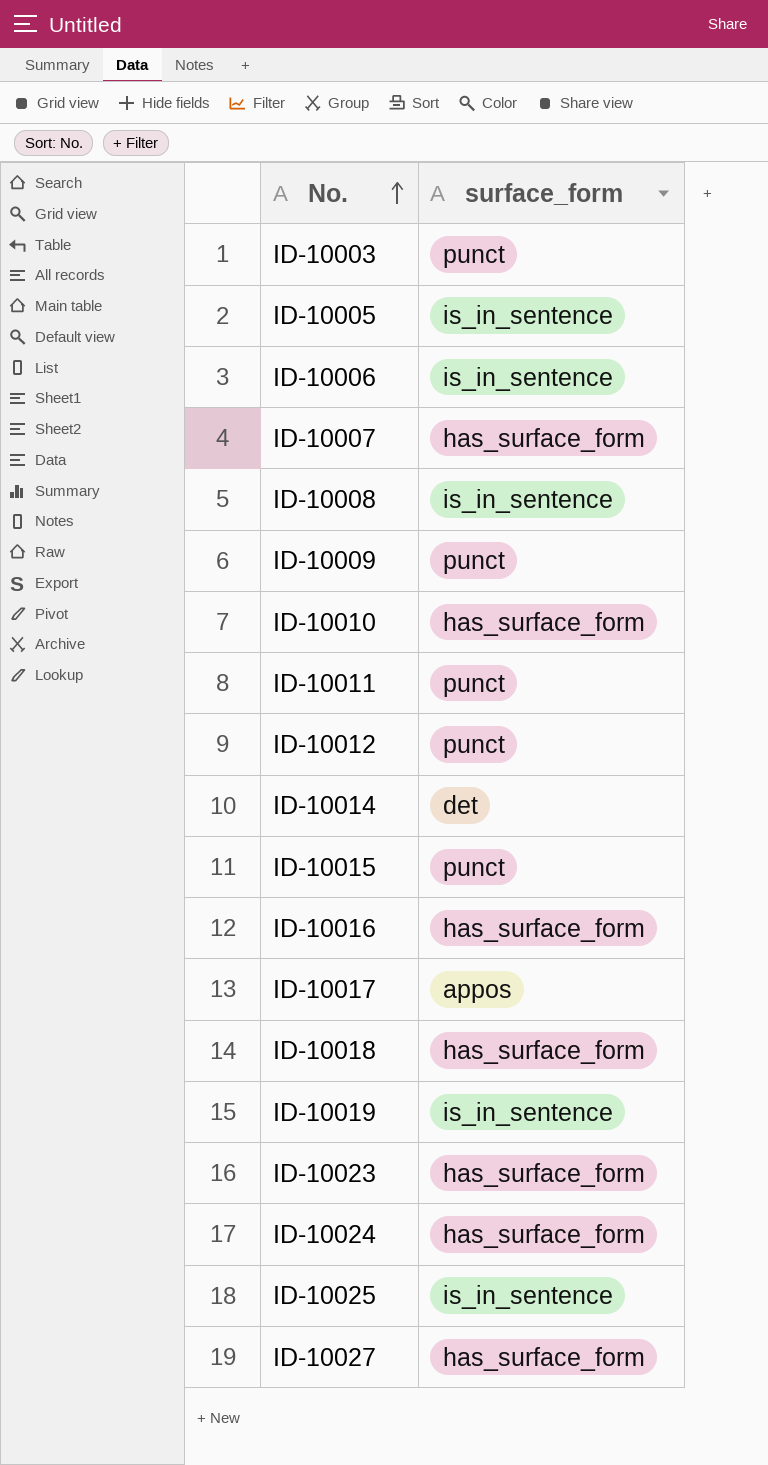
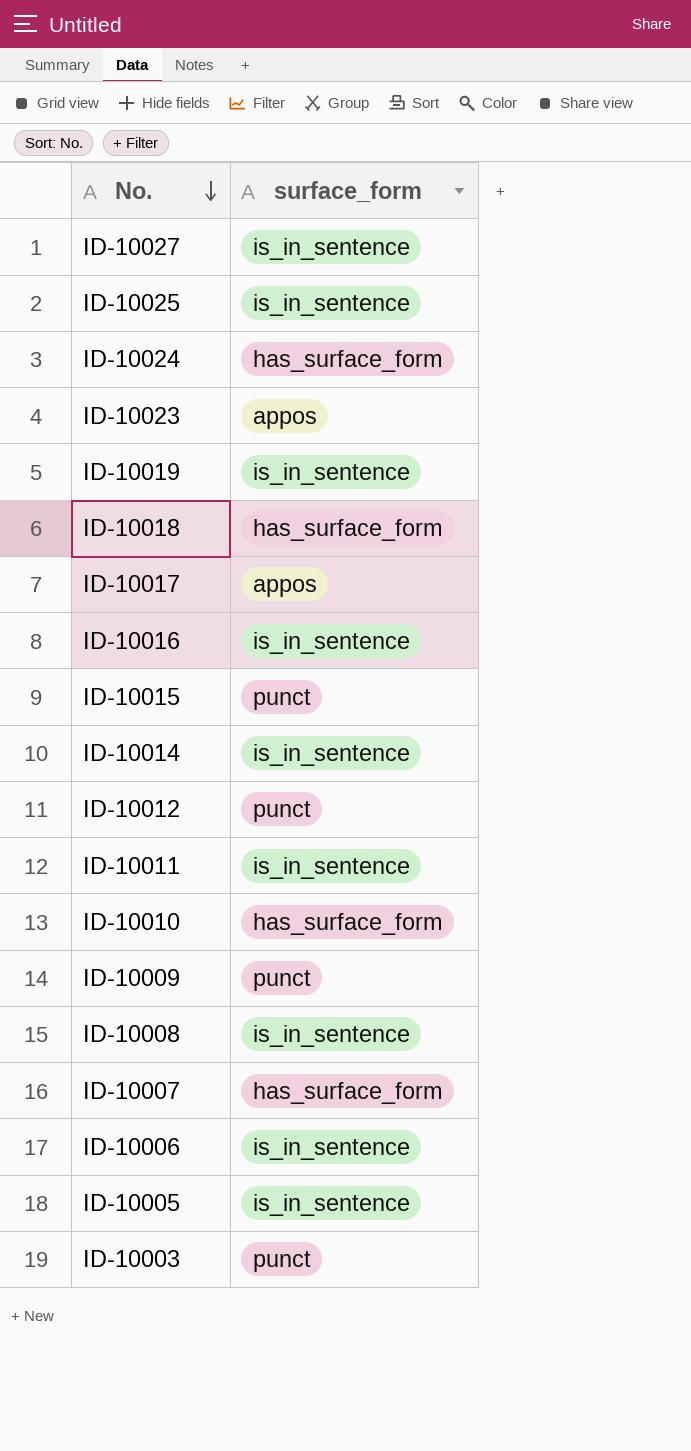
row order: No. ascending -> No. descending
ID-10027 | surface_form: has_surface_form -> is_in_sentence
ID-10023 | surface_form: has_surface_form -> appos
ID-10016 | surface_form: has_surface_form -> is_in_sentence
ID-10014 | surface_form: det -> is_in_sentence
ID-10011 | surface_form: punct -> is_in_sentence

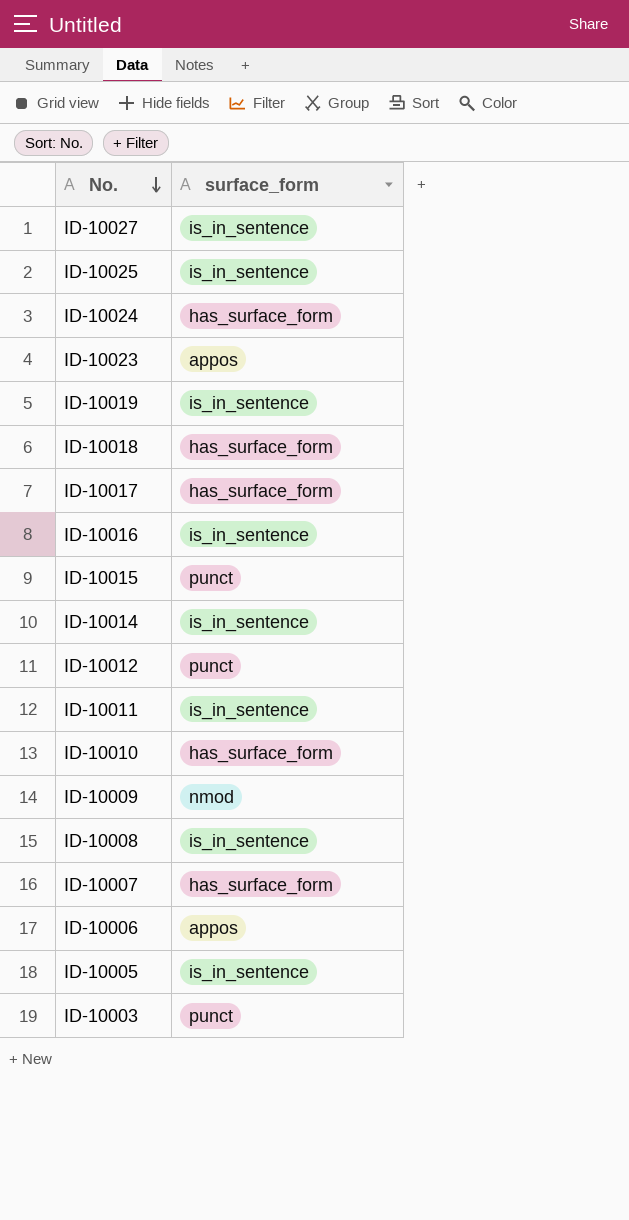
ID-10017 | surface_form: appos -> has_surface_form
ID-10009 | surface_form: punct -> nmod
ID-10006 | surface_form: is_in_sentence -> appos

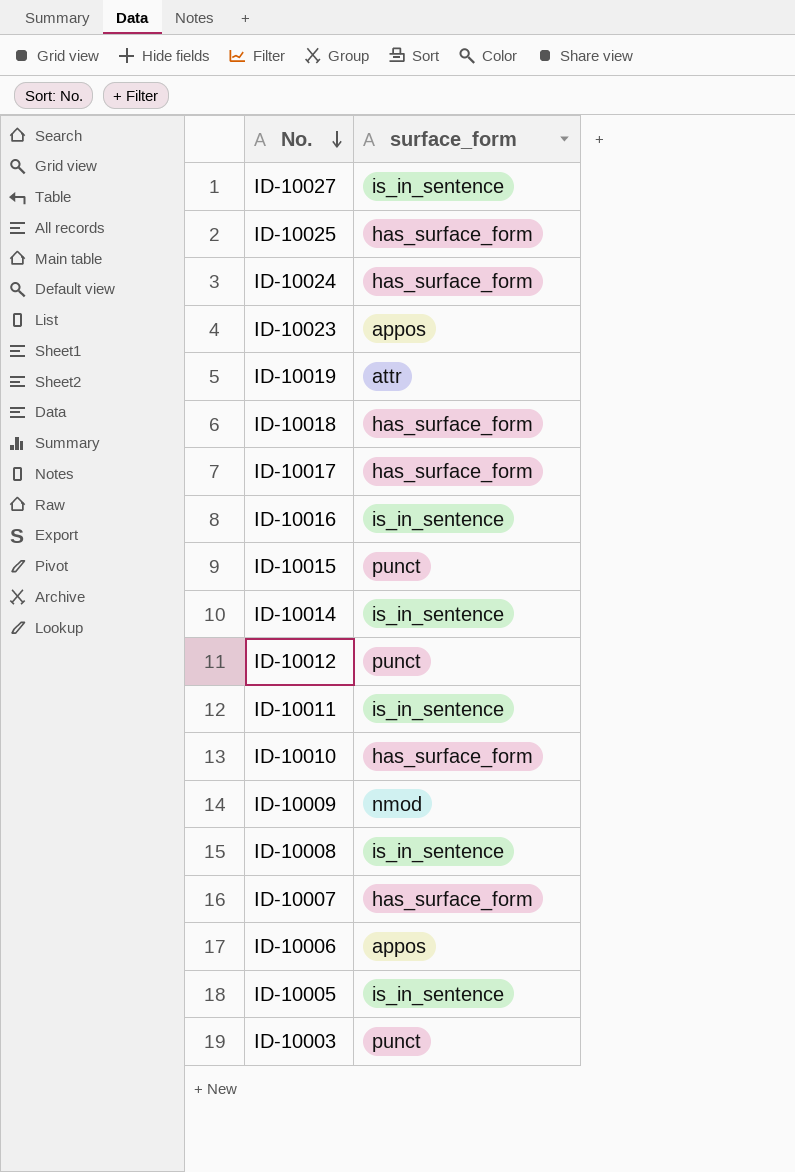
ID-10025 | surface_form: is_in_sentence -> has_surface_form
ID-10019 | surface_form: is_in_sentence -> attr

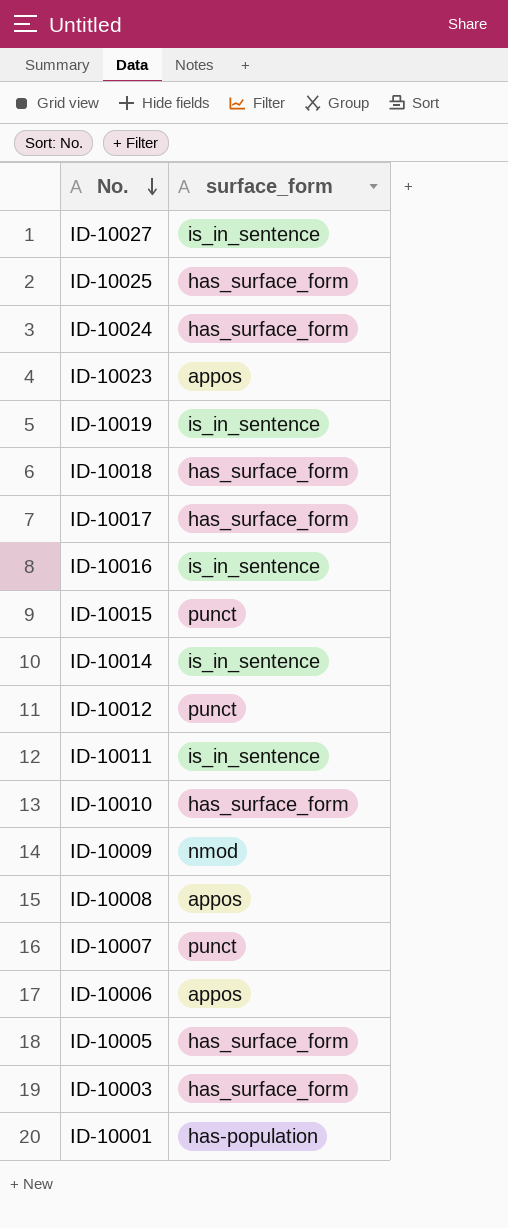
ID-10019 | surface_form: attr -> is_in_sentence
ID-10008 | surface_form: is_in_sentence -> appos
ID-10007 | surface_form: has_surface_form -> punct
ID-10005 | surface_form: is_in_sentence -> has_surface_form
ID-10003 | surface_form: punct -> has_surface_form
row ID-10001: none -> has-population

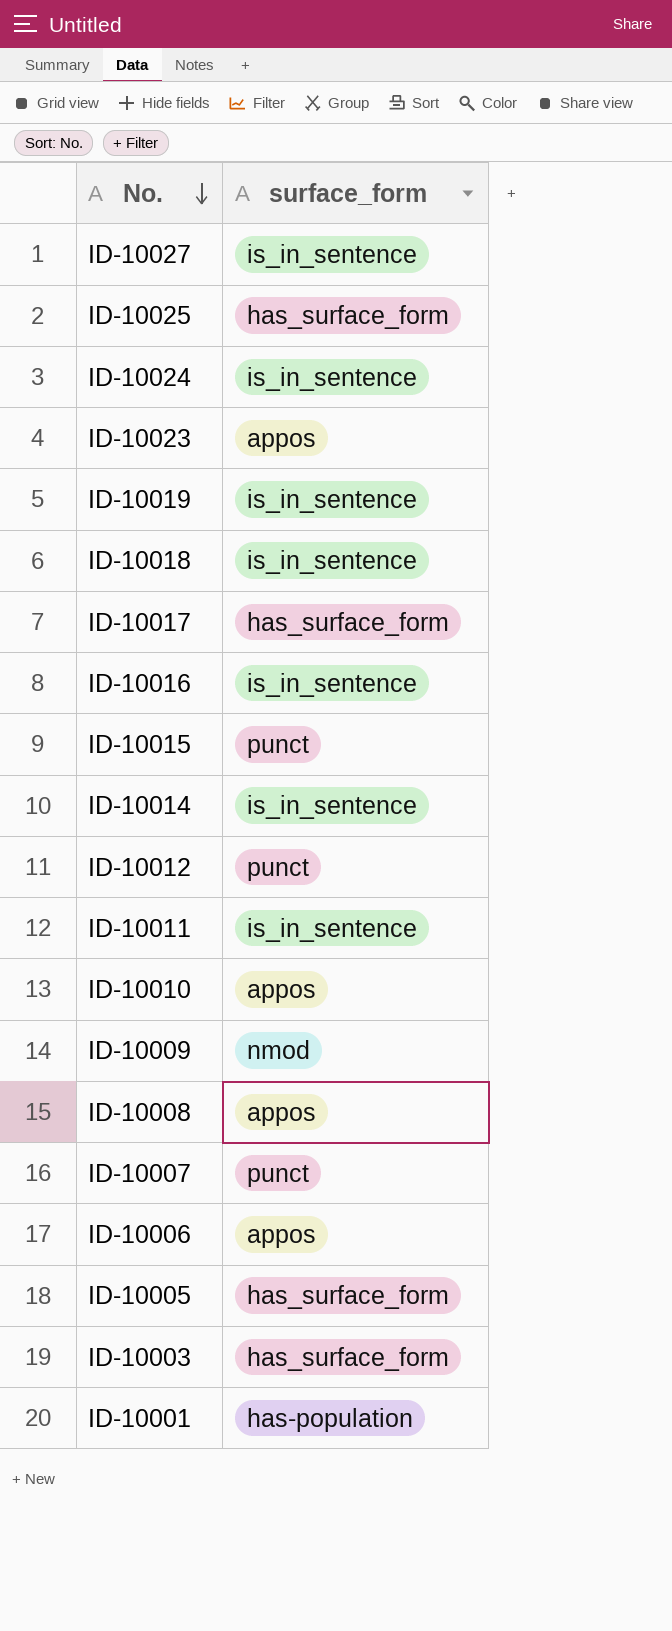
ID-10024 | surface_form: has_surface_form -> is_in_sentence
ID-10018 | surface_form: has_surface_form -> is_in_sentence
ID-10010 | surface_form: has_surface_form -> appos

